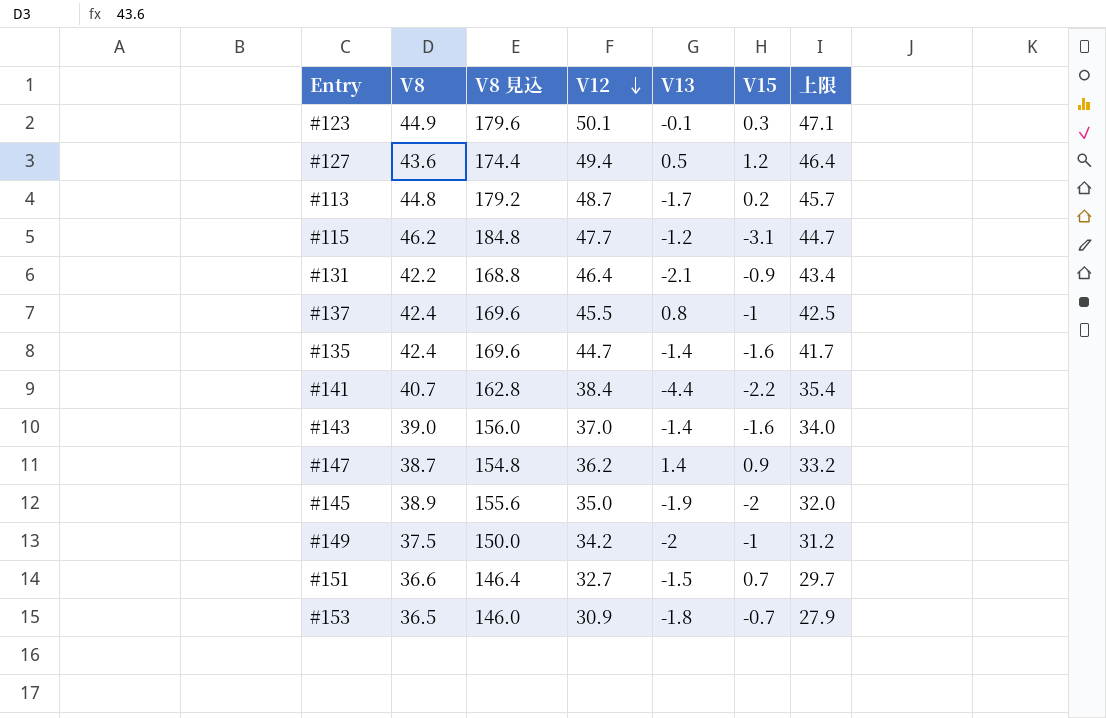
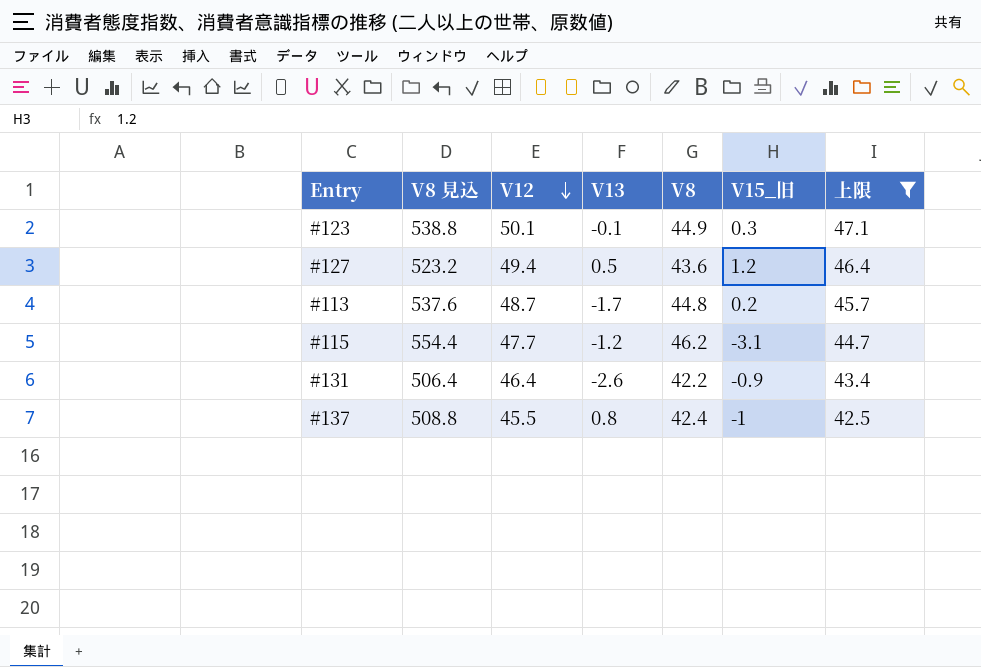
filter: none -> 上限 >= 42.5
column V8 見込 | formula: [V8] * 4 -> [V8] * 12
column V8 | position: 2 -> 5
column name: V15 -> V15_旧
#131 | V13: -2.1 -> -2.6

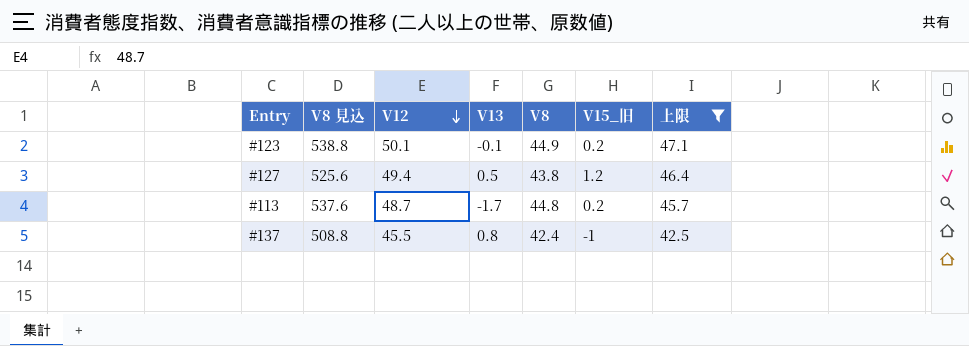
row #115: 554.4 | 47.7 | -1.2 | 46.2 | -3.1 | 44.7 -> none
row #131: 506.4 | 46.4 | -2.6 | 42.2 | -0.9 | 43.4 -> none
#123 | V15_旧: 0.3 -> 0.2
#127 | V8 見込: 523.2 -> 525.6
#127 | V8: 43.6 -> 43.8

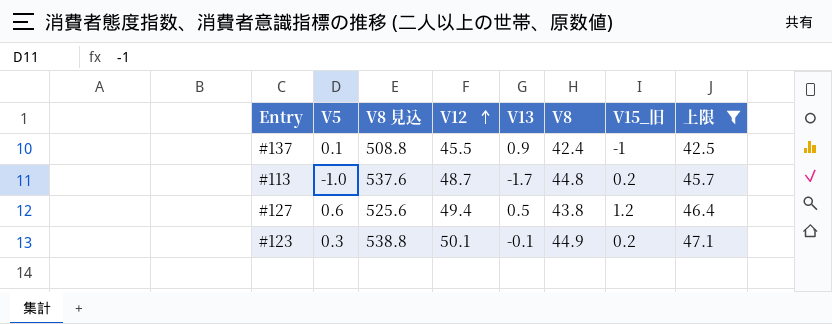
row order: V12 descending -> V12 ascending
column V5 | position: none -> 2
#137 | V13: 0.8 -> 0.9

